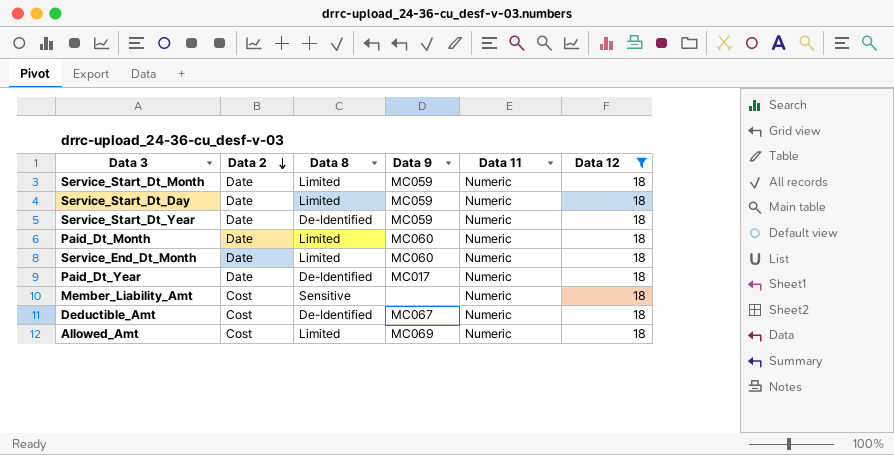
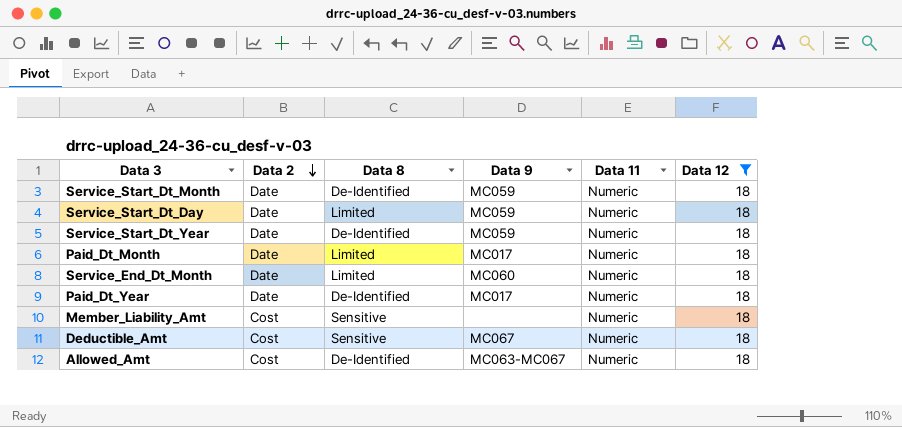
Service_Start_Dt_Month | Data 8: Limited -> De-Identified
Paid_Dt_Month | Data 9: MC060 -> MC017
Deductible_Amt | Data 8: De-Identified -> Sensitive
Allowed_Amt | Data 8: Limited -> De-Identified
Allowed_Amt | Data 9: MC069 -> MC063-MC067

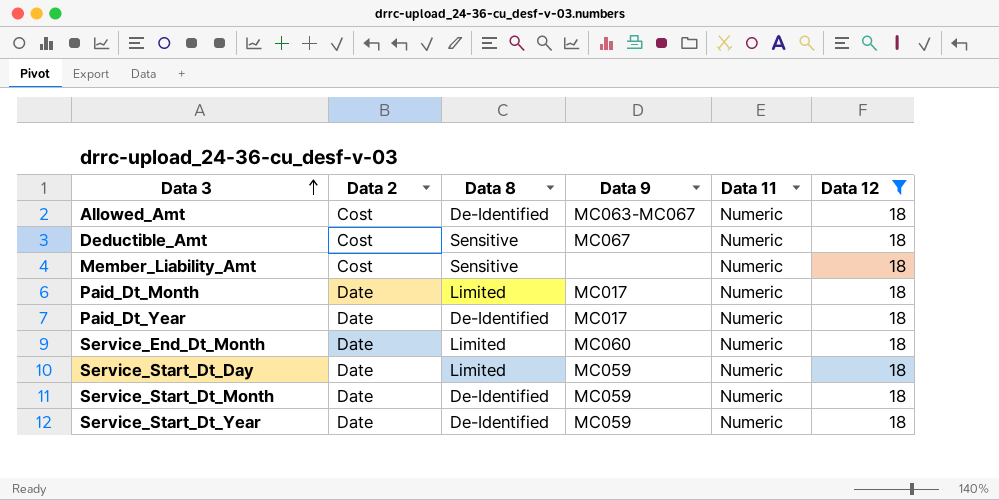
row order: Data 2 descending -> Data 3 ascending

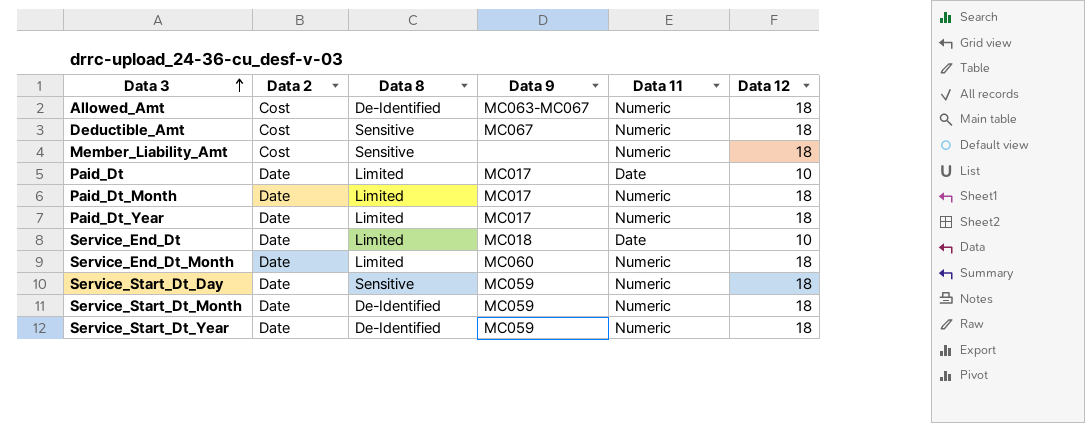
filter: Data 12 = 18 -> none
Paid_Dt_Year | Data 8: De-Identified -> Limited
Service_Start_Dt_Day | Data 8: Limited -> Sensitive

